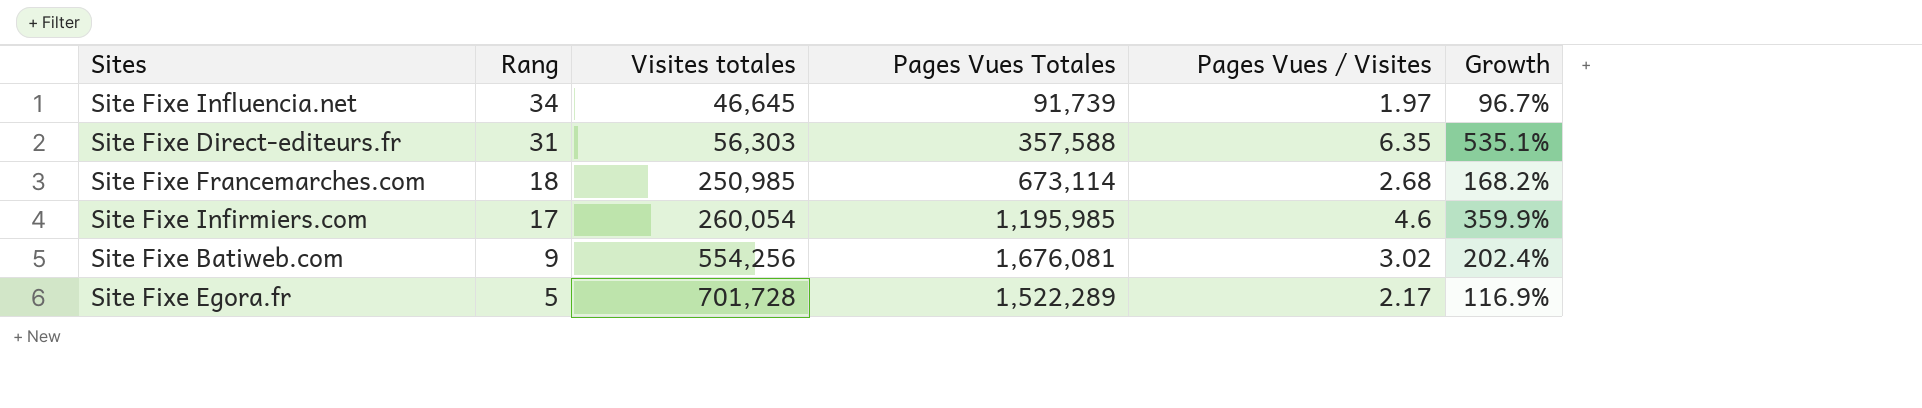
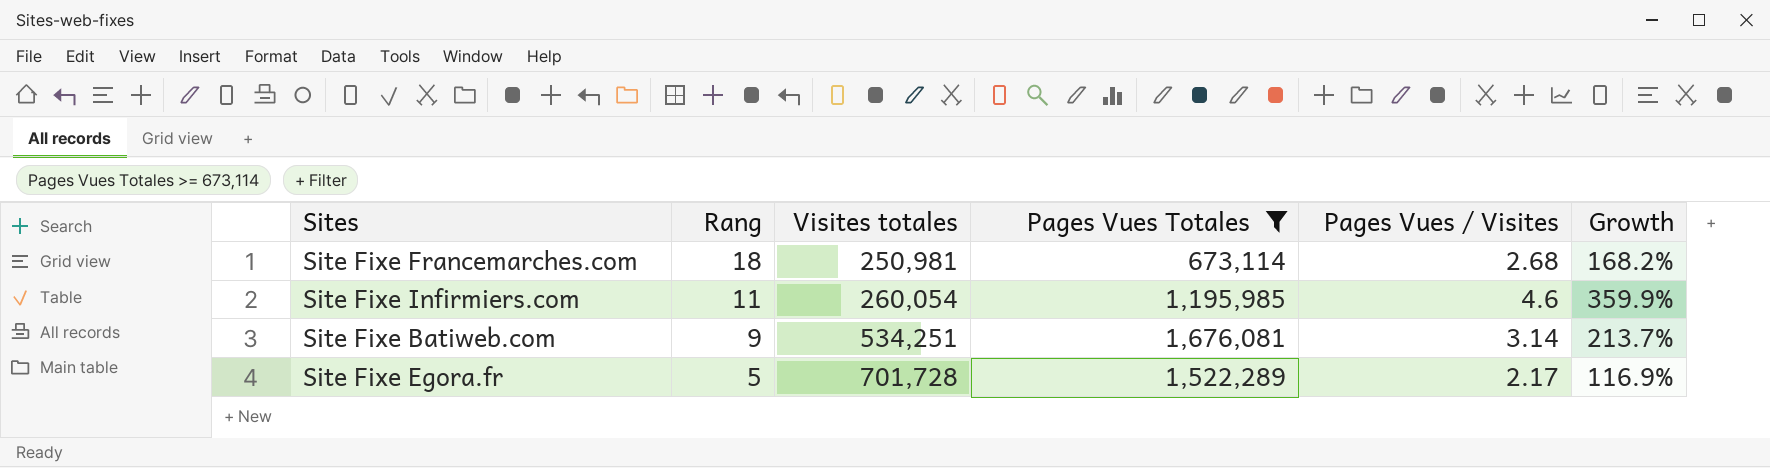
filter: none -> Pages Vues Totales >= 673,114
Site Fixe Francemarches.com | Visites totales: 250,985 -> 250,981
Site Fixe Infirmiers.com | Rang: 17 -> 11
Site Fixe Batiweb.com | Visites totales: 554,256 -> 534,251
Site Fixe Batiweb.com | Pages Vues / Visites: 3.02 -> 3.14
Site Fixe Batiweb.com | Growth: 202.4% -> 213.7%

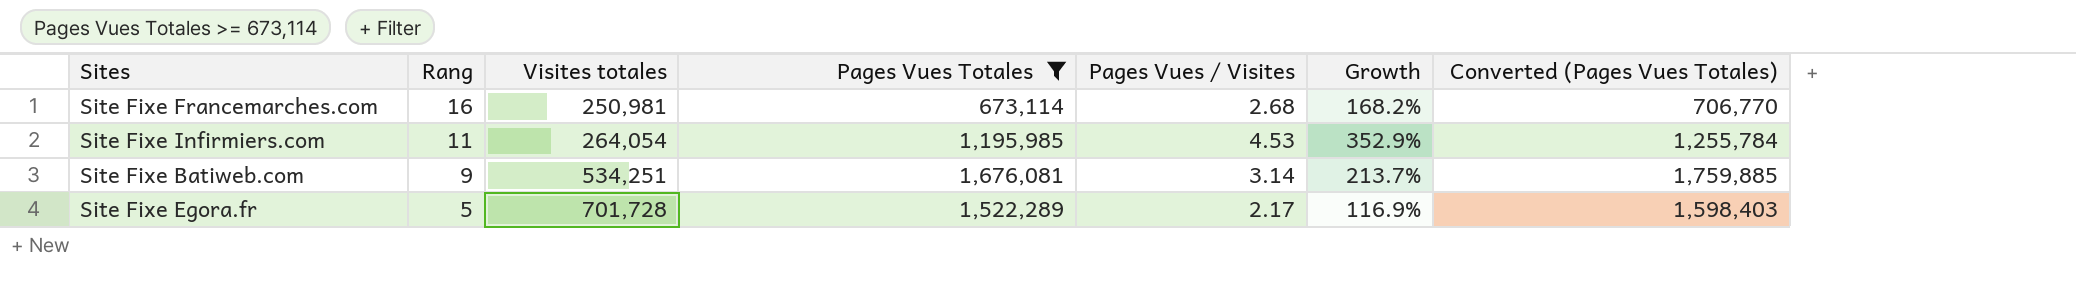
column Converted (Pages Vues Totales) | formula: none -> [Pages Vues Totales] * 1.05
Site Fixe Francemarches.com | Rang: 18 -> 16
Site Fixe Infirmiers.com | Visites totales: 260,054 -> 264,054
Site Fixe Infirmiers.com | Pages Vues / Visites: 4.6 -> 4.53
Site Fixe Infirmiers.com | Growth: 359.9% -> 352.9%

